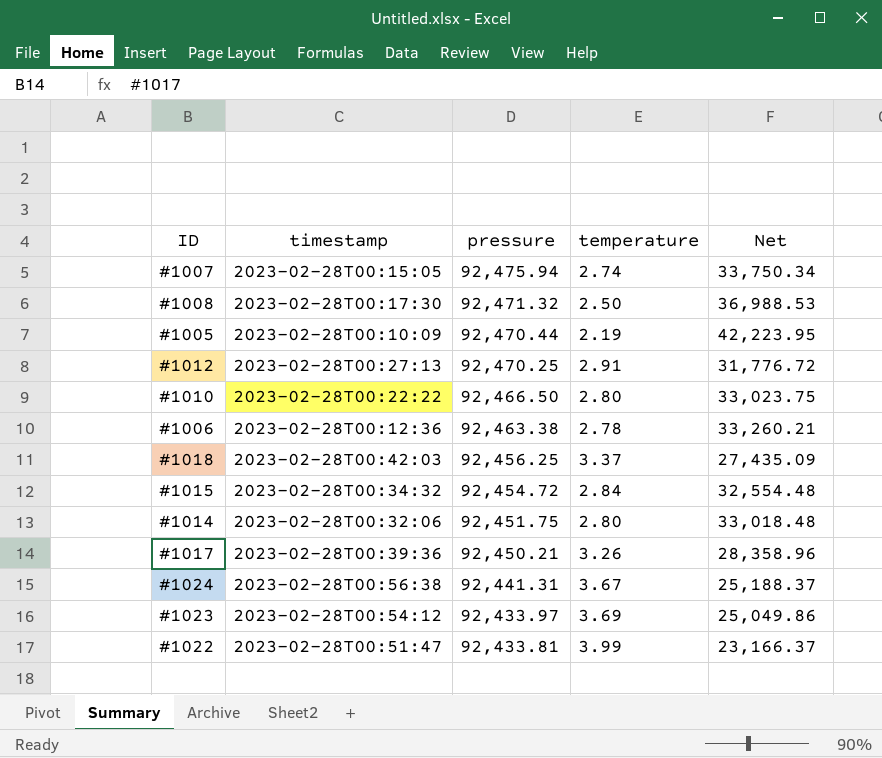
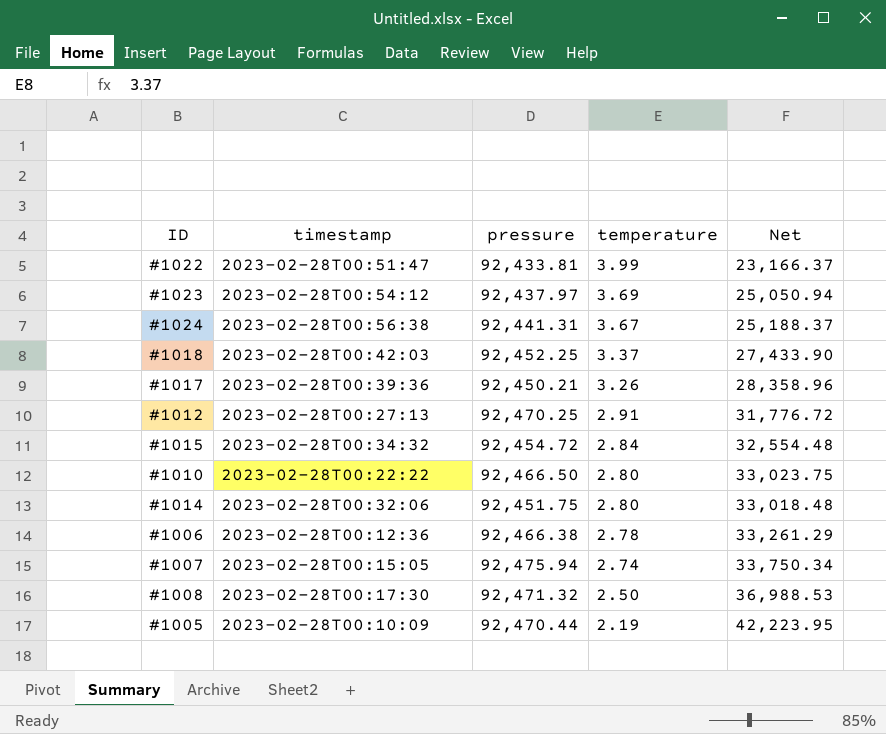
row order: pressure descending -> temperature descending
#1023 | pressure: 92,433.97 -> 92,437.97
#1023 | Net: 25,049.86 -> 25,050.94
#1018 | pressure: 92,456.25 -> 92,452.25
#1018 | Net: 27,435.09 -> 27,433.90
#1006 | pressure: 92,463.38 -> 92,466.38
#1006 | Net: 33,260.21 -> 33,261.29

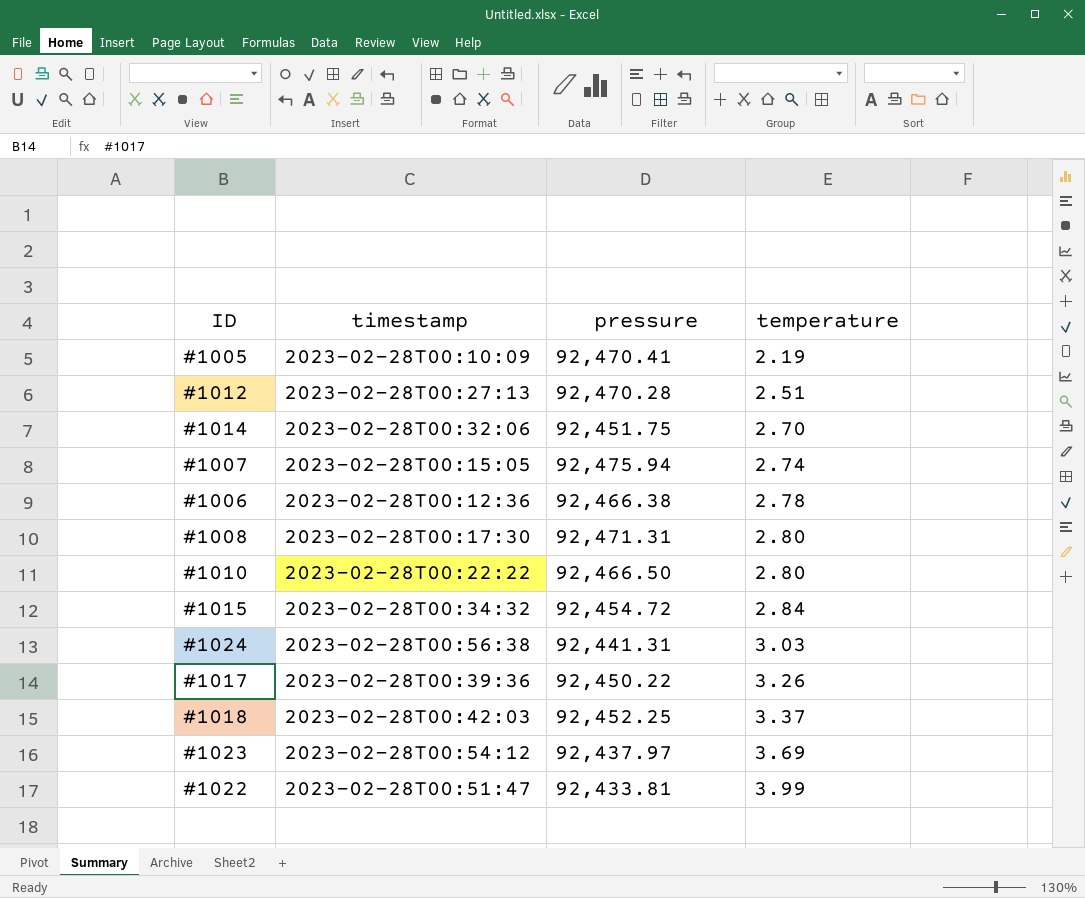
row order: temperature descending -> temperature ascending
column Net | formula: [pressure] / [temperature] -> none
#1005 | pressure: 92,470.44 -> 92,470.41
#1012 | pressure: 92,470.25 -> 92,470.28
#1012 | temperature: 2.91 -> 2.51
#1014 | temperature: 2.80 -> 2.70
#1008 | pressure: 92,471.32 -> 92,471.31
#1008 | temperature: 2.50 -> 2.80
#1024 | temperature: 3.67 -> 3.03
#1017 | pressure: 92,450.21 -> 92,450.22

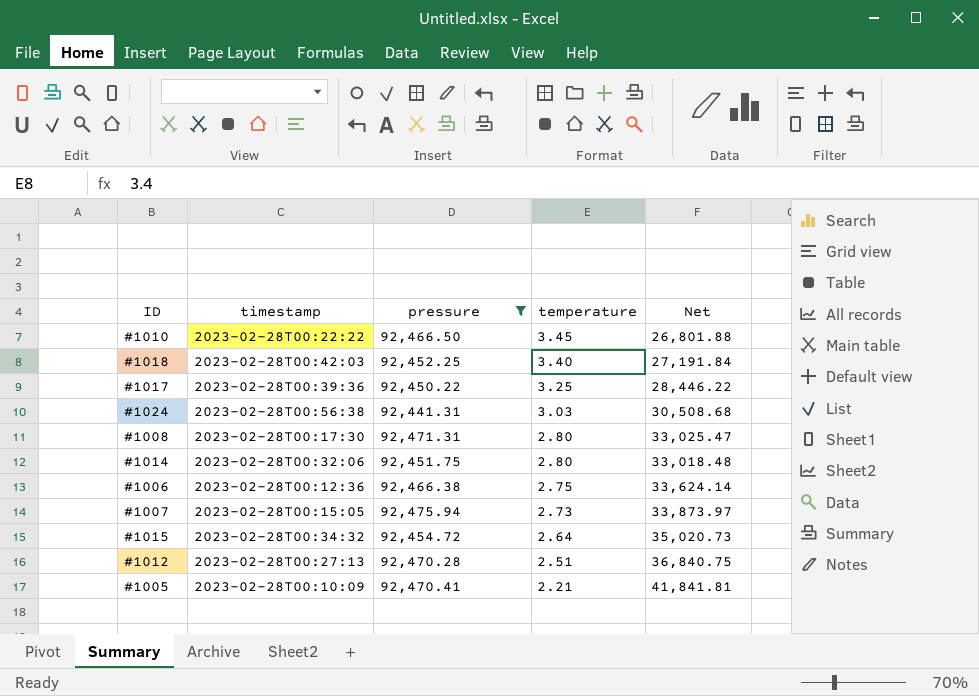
filter: none -> pressure >= 92,441.31
row order: temperature ascending -> temperature descending
column Net | formula: none -> [pressure] / [temperature]
#1010 | temperature: 2.80 -> 3.45
#1018 | temperature: 3.37 -> 3.40
#1017 | temperature: 3.26 -> 3.25
#1014 | temperature: 2.70 -> 2.80
#1006 | temperature: 2.78 -> 2.75
#1007 | temperature: 2.74 -> 2.73
#1015 | temperature: 2.84 -> 2.64
#1005 | temperature: 2.19 -> 2.21

